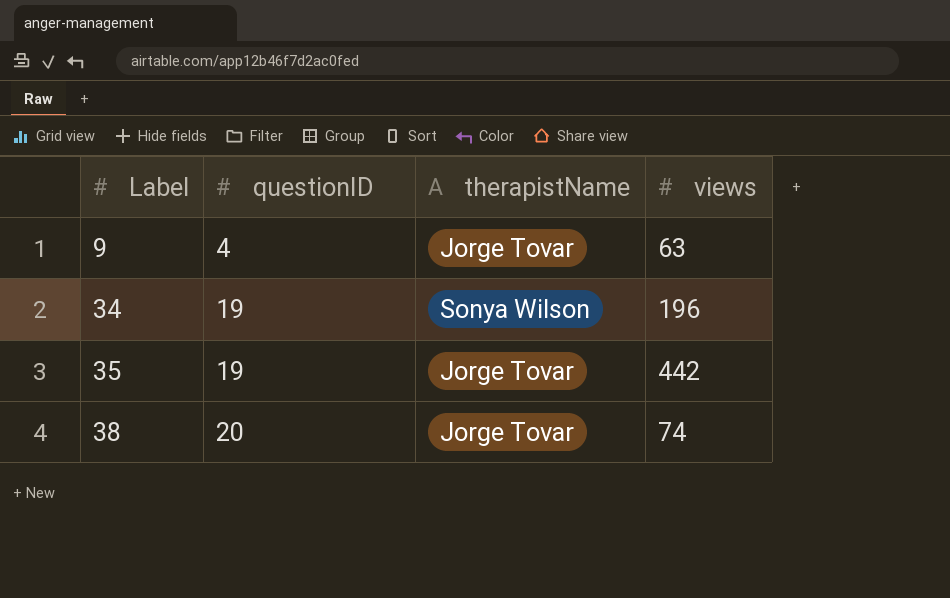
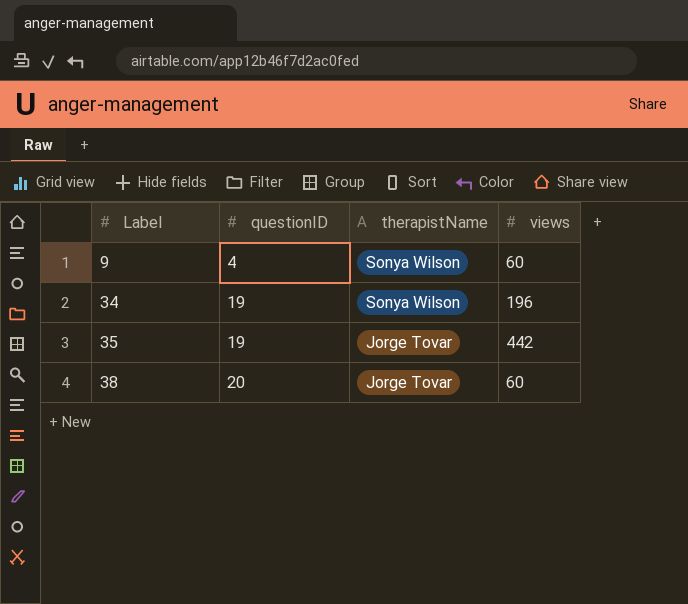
9 | therapistName: Jorge Tovar -> Sonya Wilson
9 | views: 63 -> 60
38 | views: 74 -> 60

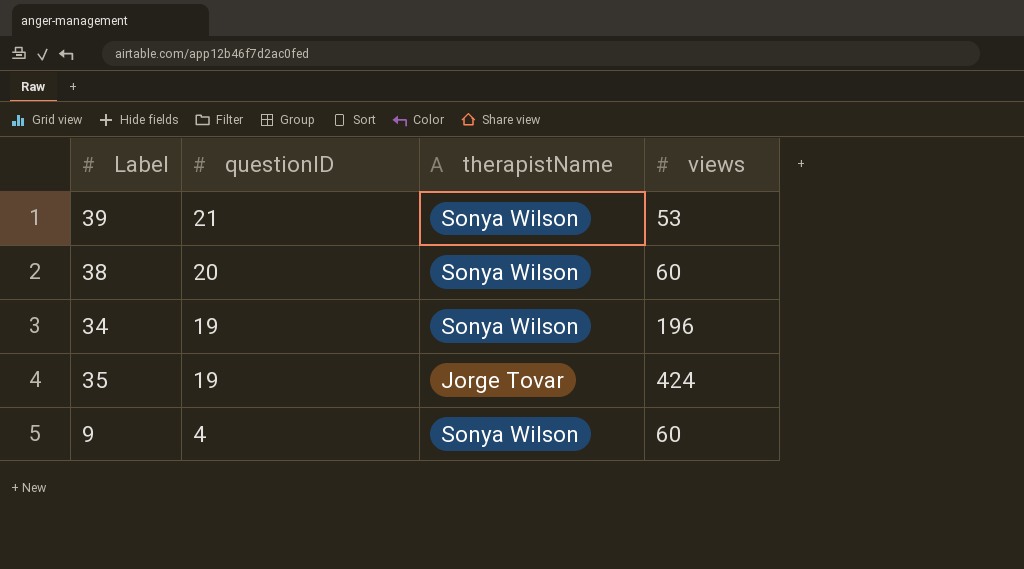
row order: Label ascending -> questionID descending
row 39: none -> 21 | Sonya Wilson | 53
38 | therapistName: Jorge Tovar -> Sonya Wilson
35 | views: 442 -> 424

